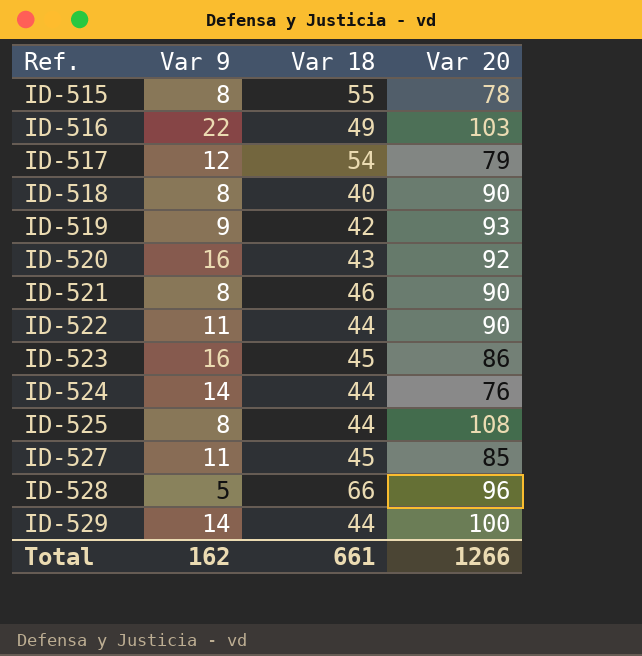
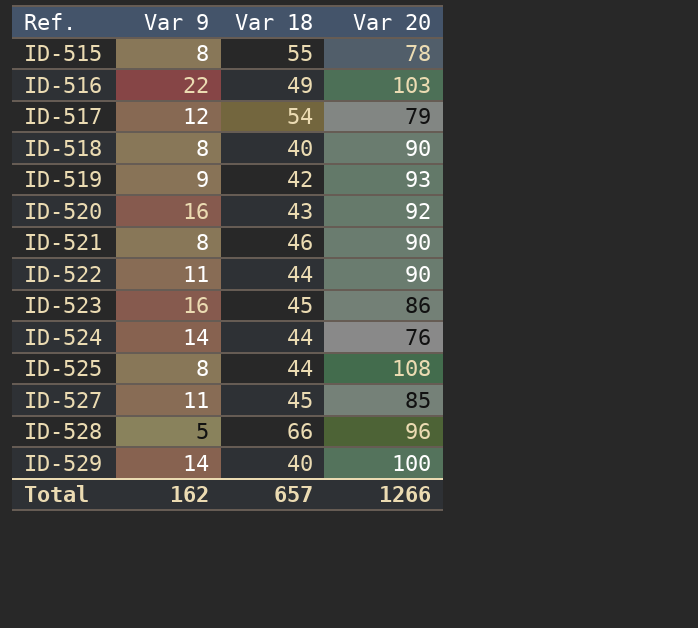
ID-529 | Var 18: 44 -> 40
Total | Var 18: 661 -> 657

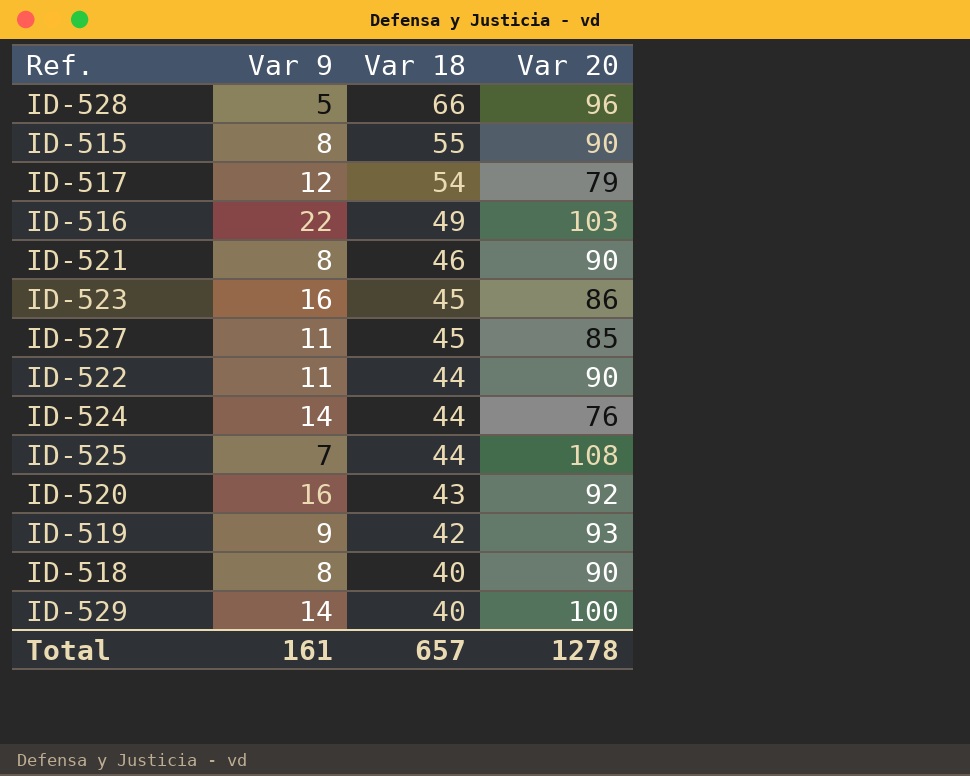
row order: Ref. ascending -> Var 18 descending
ID-515 | Var 20: 78 -> 90
ID-525 | Var 9: 8 -> 7
Total | Var 9: 162 -> 161
Total | Var 20: 1266 -> 1278

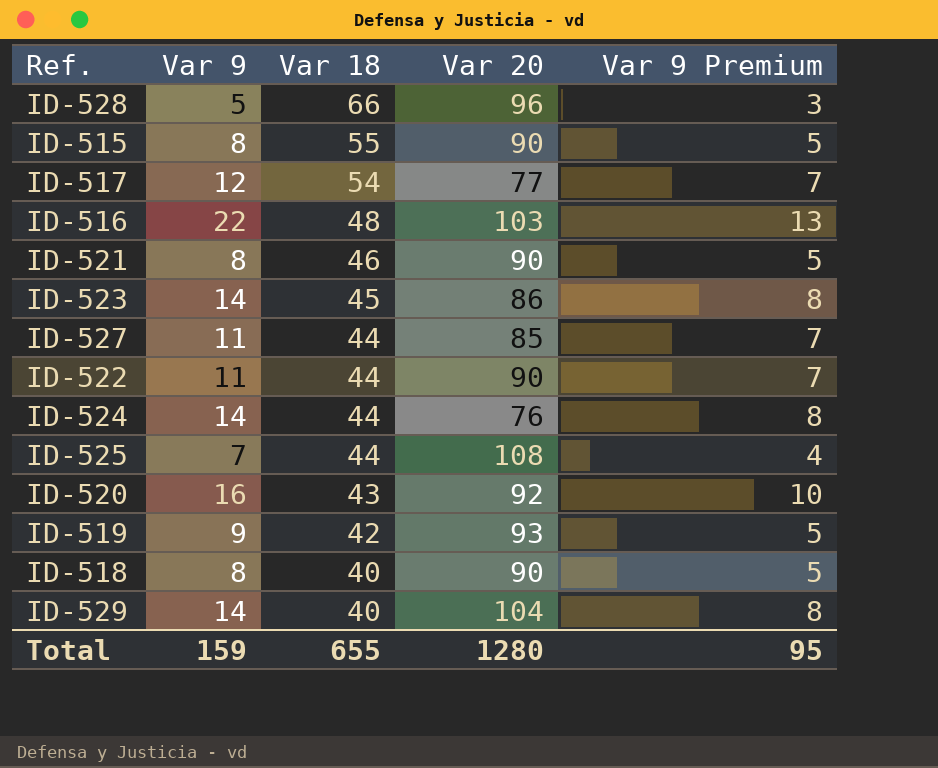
column Var 9 Premium | formula: none -> [Var 9] * 0.6
ID-517 | Var 20: 79 -> 77
ID-516 | Var 18: 49 -> 48
ID-523 | Var 9: 16 -> 14
ID-527 | Var 18: 45 -> 44
ID-529 | Var 20: 100 -> 104
Total | Var 9: 161 -> 159
Total | Var 18: 657 -> 655
Total | Var 20: 1278 -> 1280

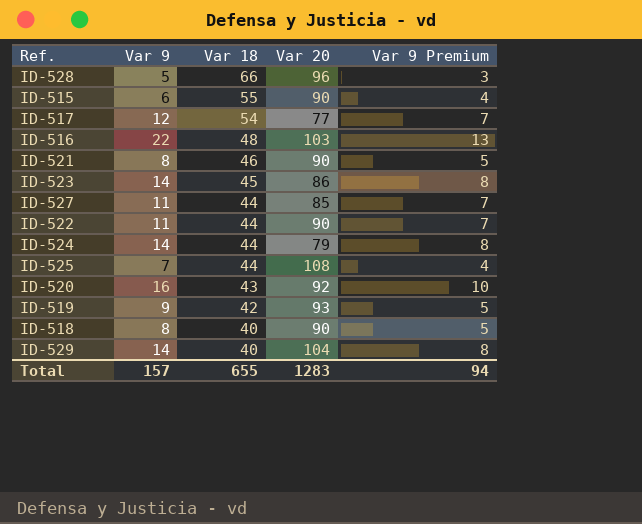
ID-515 | Var 9: 8 -> 6
ID-515 | Var 9 Premium: 5 -> 4
ID-524 | Var 20: 76 -> 79
Total | Var 9: 159 -> 157
Total | Var 20: 1280 -> 1283
Total | Var 9 Premium: 95 -> 94

